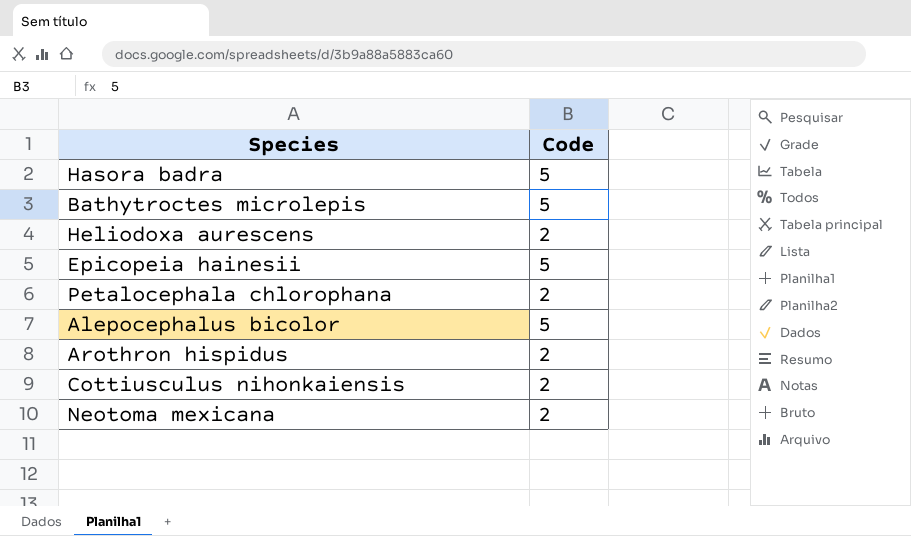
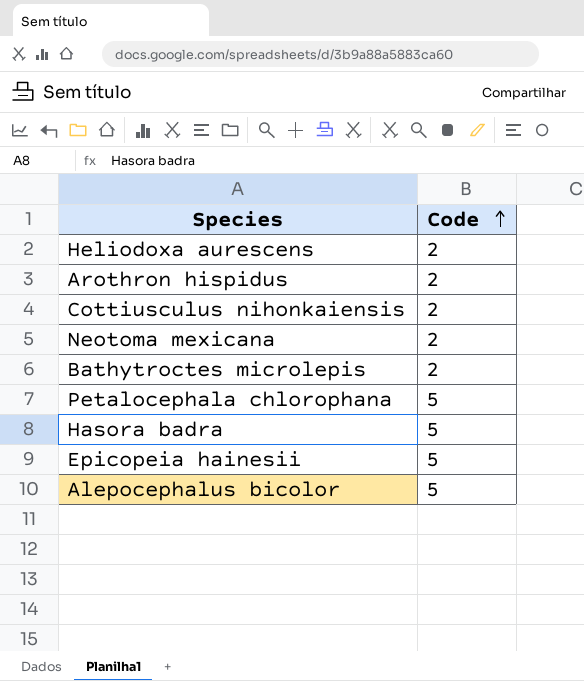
row order: none -> Code ascending
Bathytroctes microlepis | Code: 5 -> 2
Petalocephala chlorophana | Code: 2 -> 5

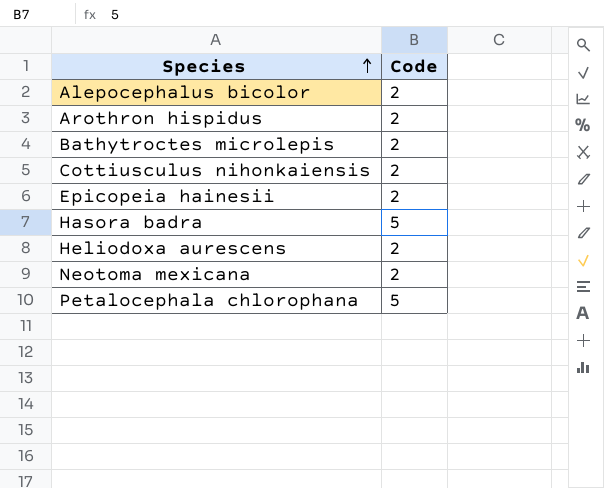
row order: Code ascending -> Species ascending
Alepocephalus bicolor | Code: 5 -> 2
Epicopeia hainesii | Code: 5 -> 2

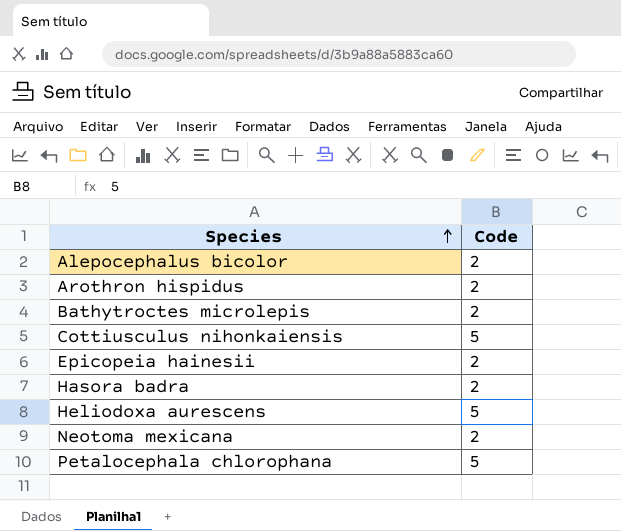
Cottiusculus nihonkaiensis | Code: 2 -> 5
Hasora badra | Code: 5 -> 2
Heliodoxa aurescens | Code: 2 -> 5

